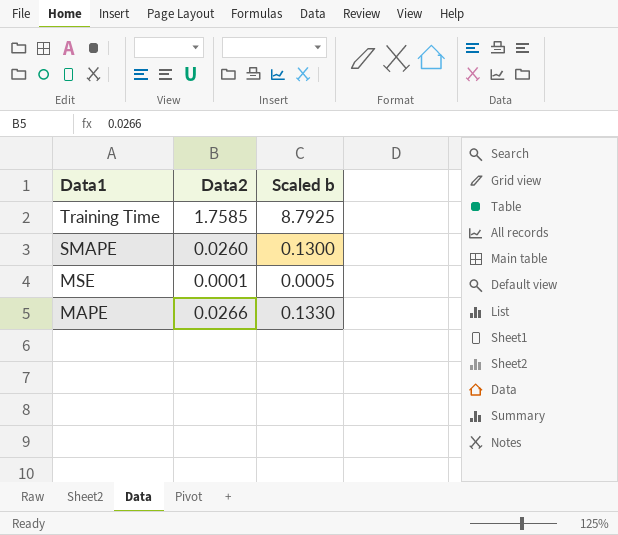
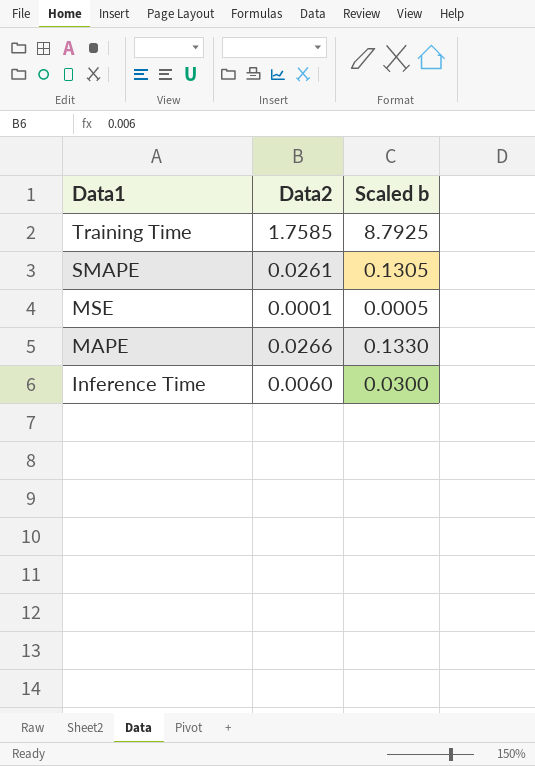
SMAPE | Data2: 0.0260 -> 0.0261
SMAPE | Scaled b: 0.1300 -> 0.1305
row Inference Time: none -> 0.0060 | 0.0300

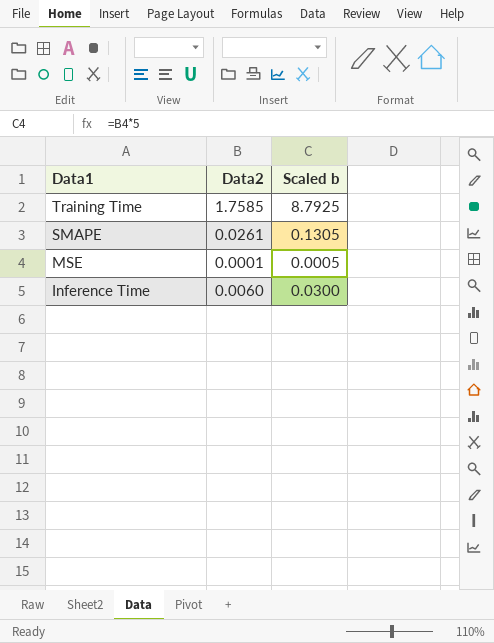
row MAPE: 0.0266 | 0.1330 -> none

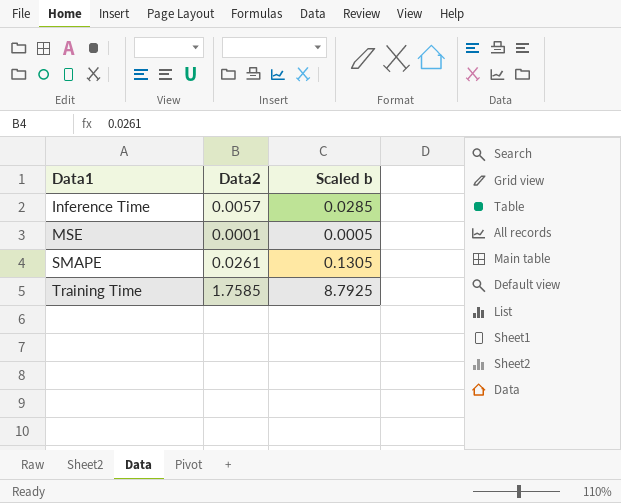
row order: Data1 descending -> Data1 ascending
Inference Time | Data2: 0.0060 -> 0.0057
Inference Time | Scaled b: 0.0300 -> 0.0285

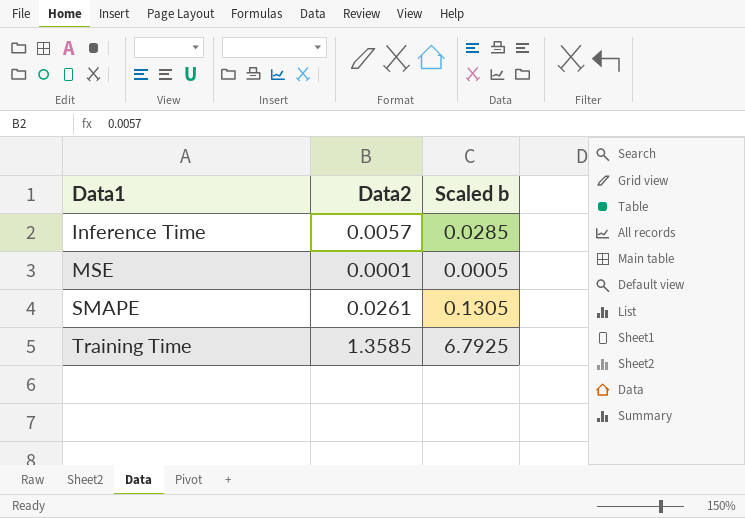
Training Time | Data2: 1.7585 -> 1.3585
Training Time | Scaled b: 8.7925 -> 6.7925

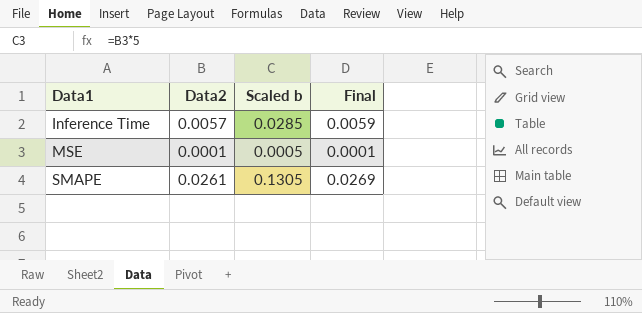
column Final | formula: none -> [Data2] * 1.03
row Training Time: 1.3585 | 6.7925 -> none

